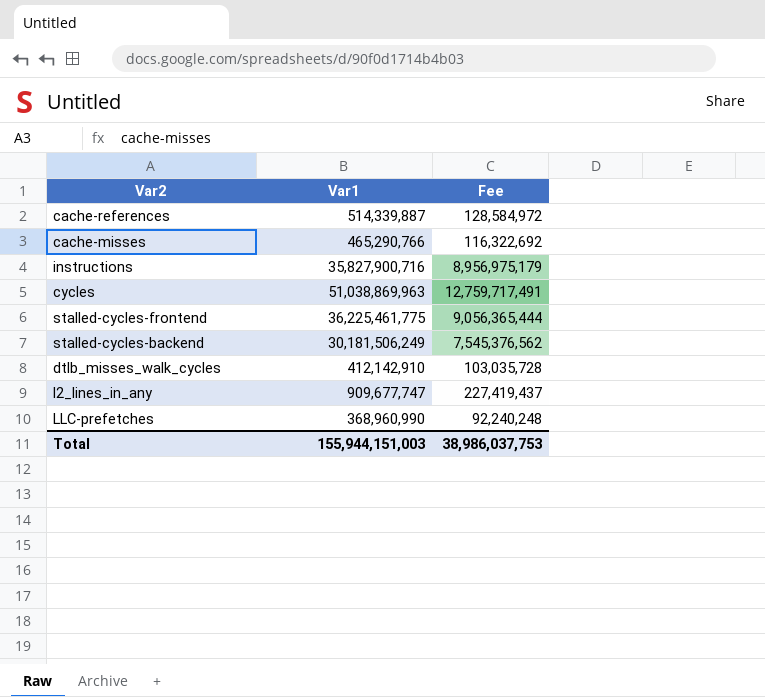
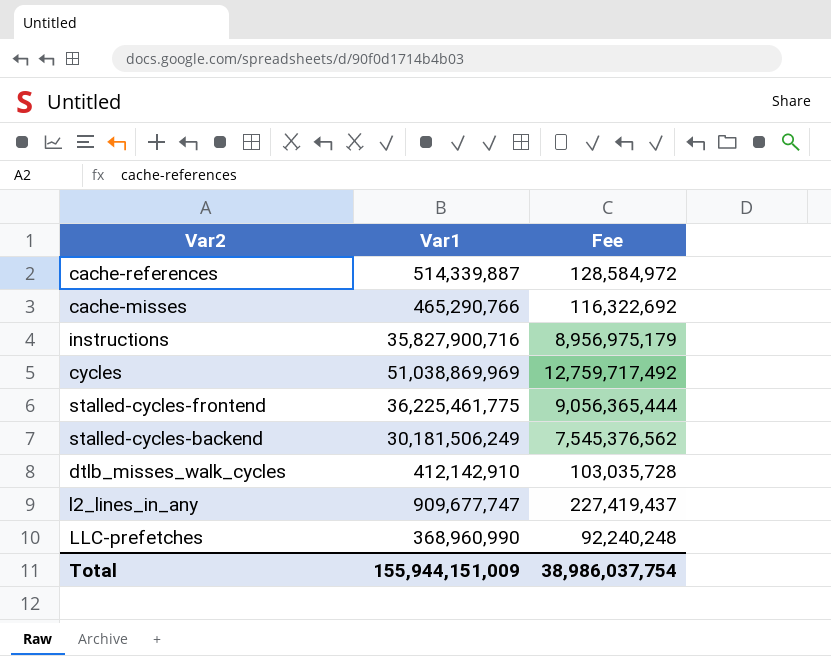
cycles | Var1: 51,038,869,963 -> 51,038,869,969
cycles | Fee: 12,759,717,491 -> 12,759,717,492
Total | Var1: 155,944,151,003 -> 155,944,151,009
Total | Fee: 38,986,037,753 -> 38,986,037,754

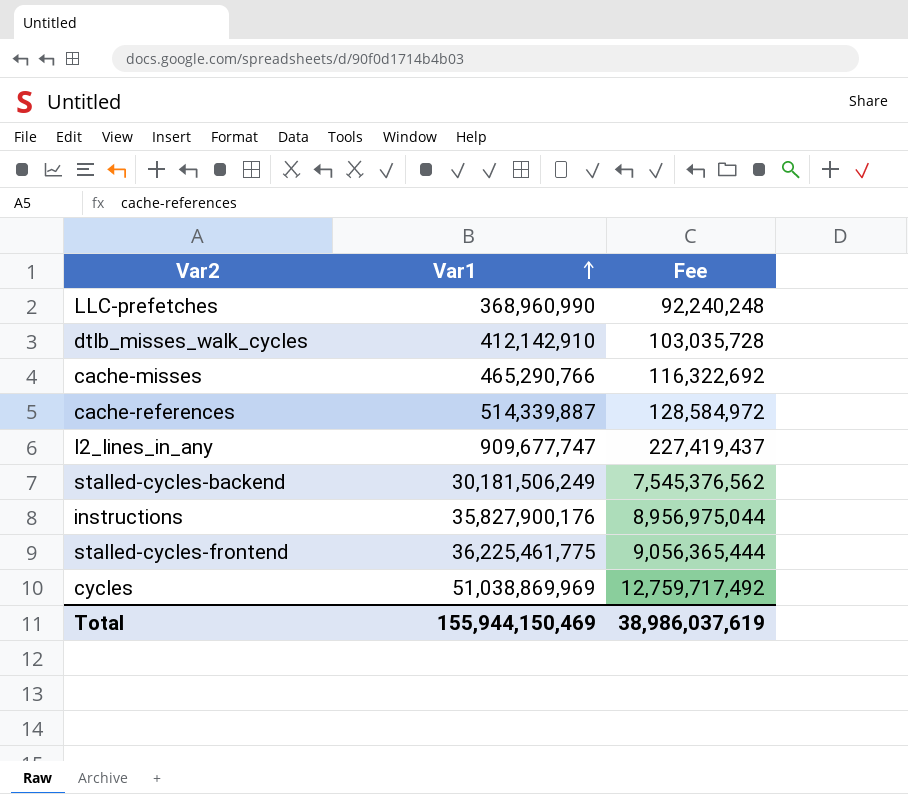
row order: none -> Var1 ascending
instructions | Var1: 35,827,900,716 -> 35,827,900,176
instructions | Fee: 8,956,975,179 -> 8,956,975,044
Total | Var1: 155,944,151,009 -> 155,944,150,469
Total | Fee: 38,986,037,754 -> 38,986,037,619

